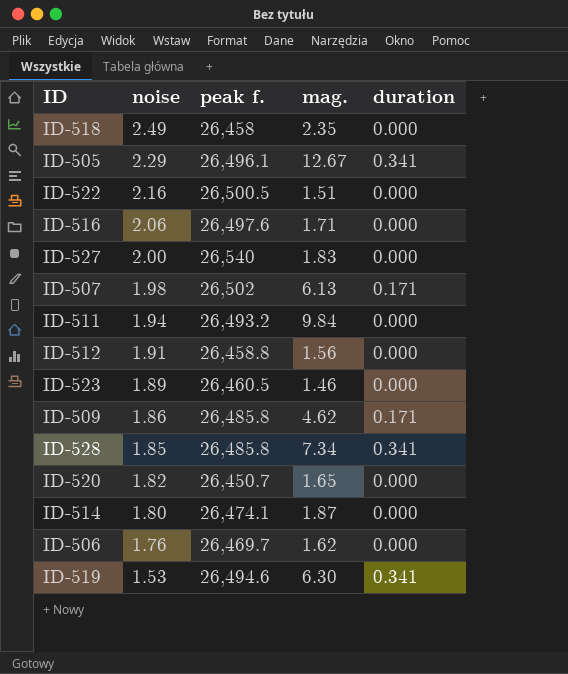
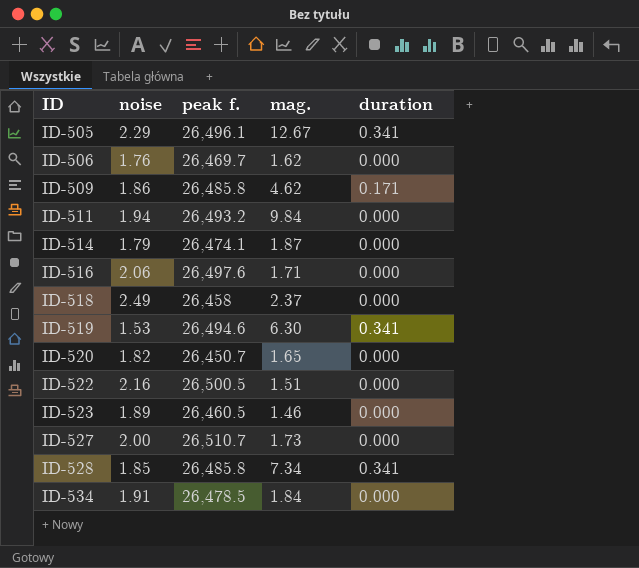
row order: noise descending -> ID ascending
row ID-507: 1.98 | 26,502 | 6.13 | 0.171 -> none
row ID-512: 1.91 | 26,458.8 | 1.56 | 0.000 -> none
ID-514 | noise: 1.80 -> 1.79
ID-518 | mag.: 2.35 -> 2.37
ID-527 | peak f.: 26,540 -> 26,510.7
ID-527 | mag.: 1.83 -> 1.73
row ID-534: none -> 1.91 | 26,478.5 | 1.84 | 0.000

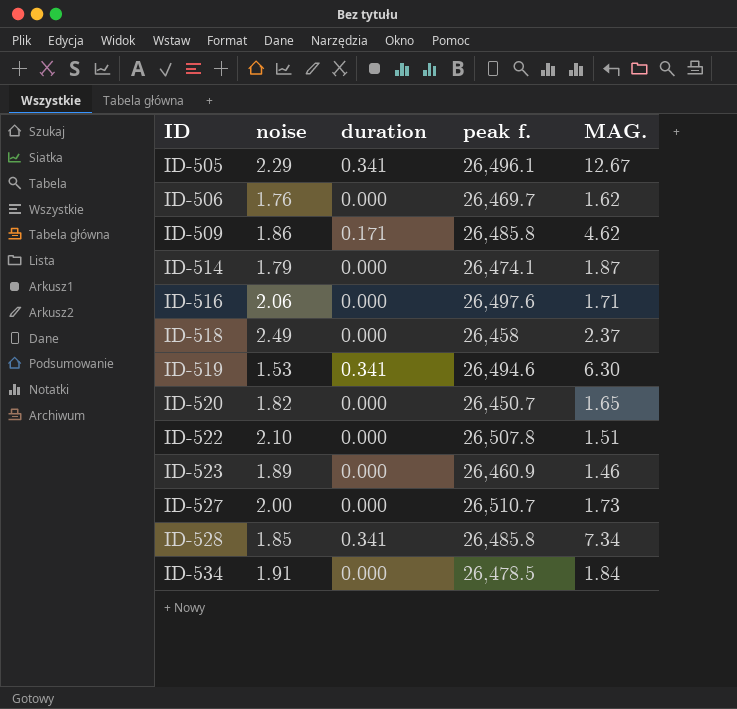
column duration | position: 5 -> 3
column name: mag. -> MAG.
row ID-511: 1.94 | 26,493.2 | 9.84 | 0.000 -> none
ID-522 | noise: 2.16 -> 2.10
ID-522 | peak f.: 26,500.5 -> 26,507.8
ID-523 | peak f.: 26,460.5 -> 26,460.9

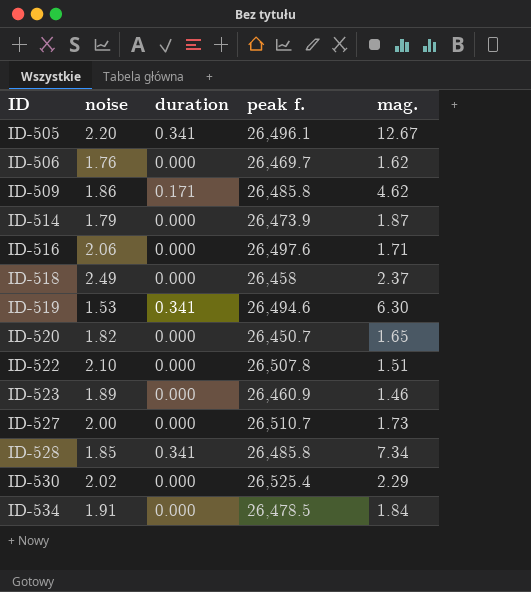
column name: MAG. -> mag.
ID-505 | noise: 2.29 -> 2.20
ID-514 | peak f.: 26,474.1 -> 26,473.9
row ID-530: none -> 2.02 | 0.000 | 26,525.4 | 2.29

